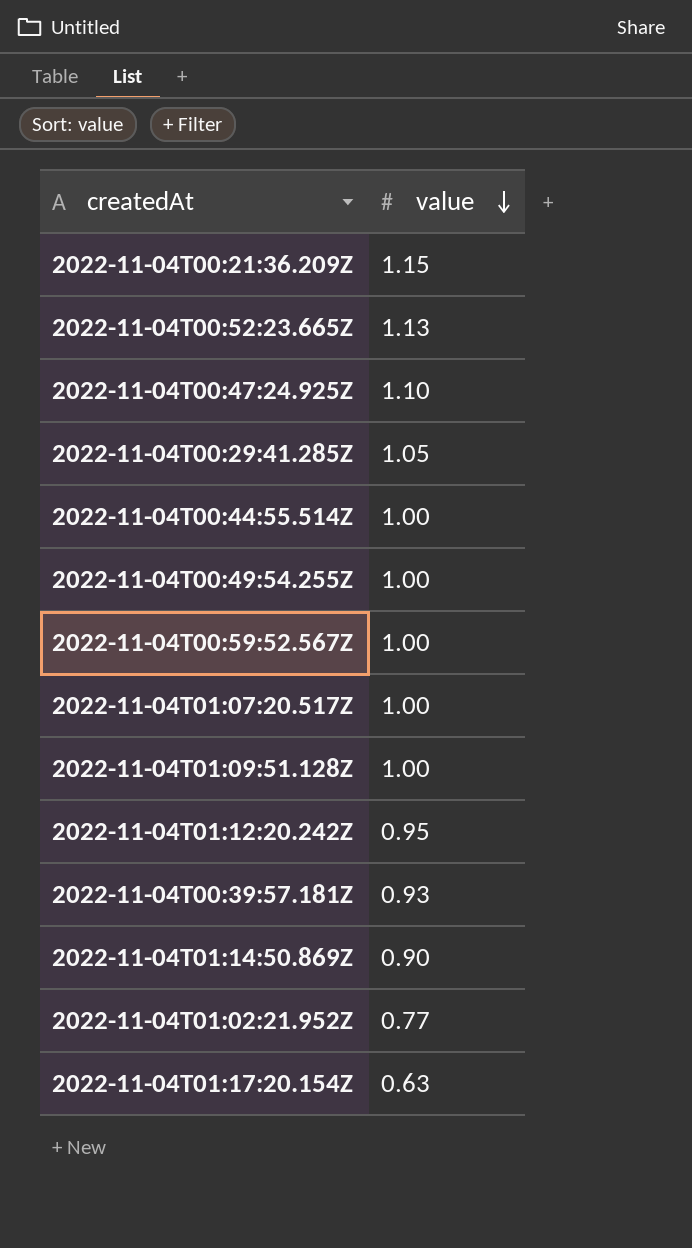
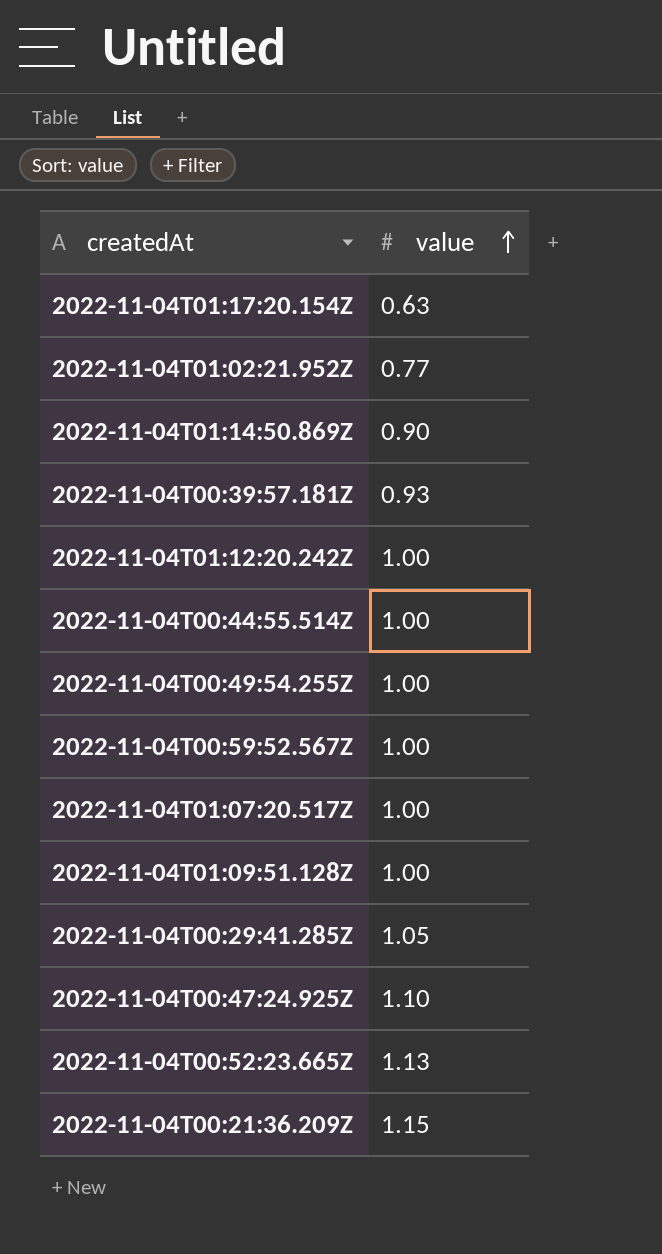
row order: value descending -> value ascending
2022-11-04T01:12:20.242Z | value: 0.95 -> 1.00

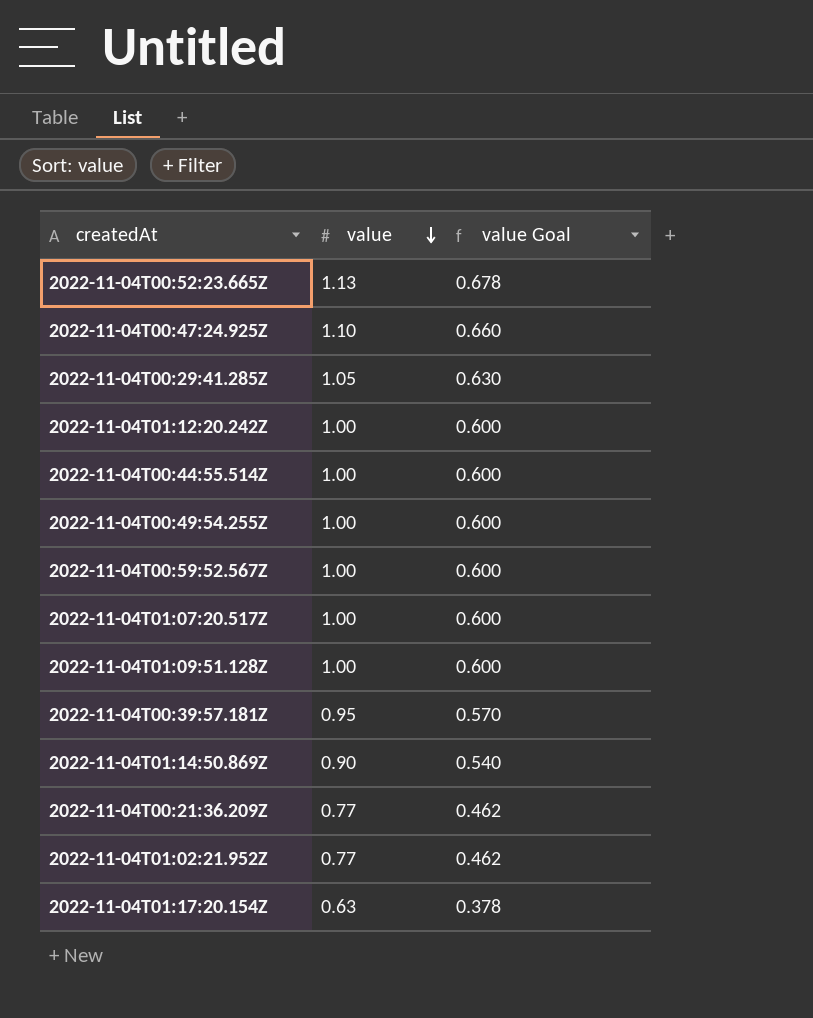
row order: value ascending -> value descending
column value Goal | formula: none -> [value] * 0.6
2022-11-04T00:39:57.181Z | value: 0.93 -> 0.95
2022-11-04T00:21:36.209Z | value: 1.15 -> 0.77

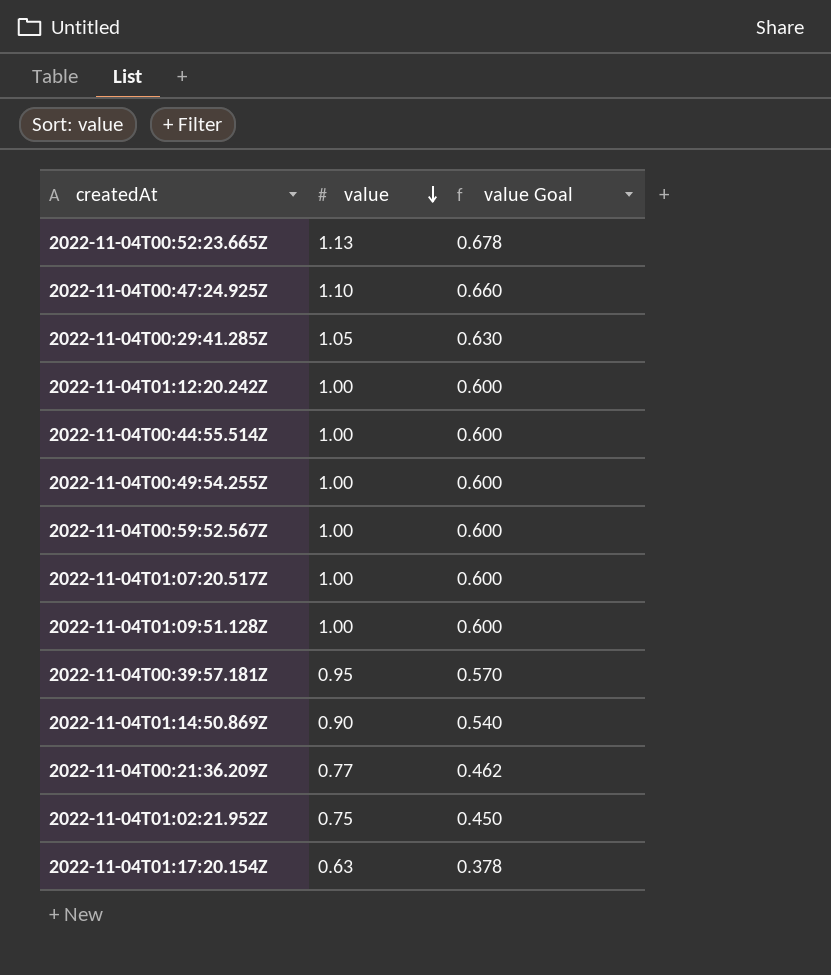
2022-11-04T01:02:21.952Z | value: 0.77 -> 0.75
2022-11-04T01:02:21.952Z | value Goal: 0.462 -> 0.450

